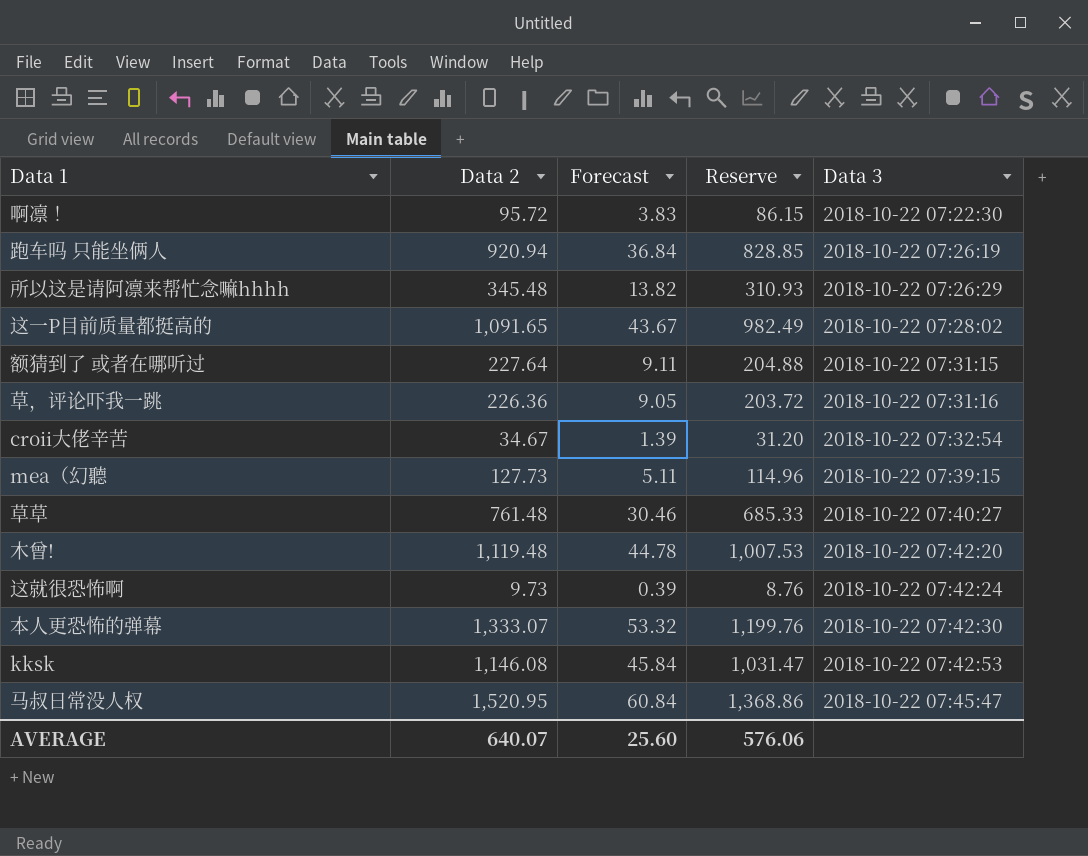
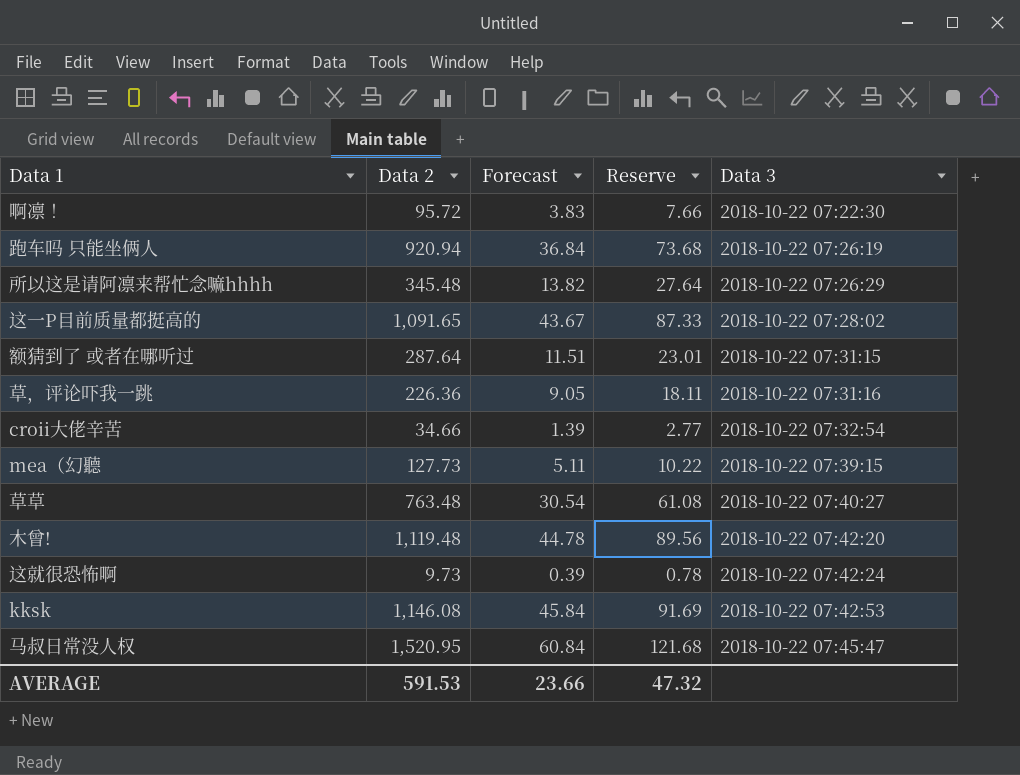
column Reserve | formula: [Data 2] * 0.9 -> [Data 2] * 0.08
row 本人更恐怖的弹幕: 1,333.07 | 53.32 | 1,199.76 | 2018-10-22 07:42:30 -> none
额猜到了 或者在哪听过 | Data 2: 227.64 -> 287.64
额猜到了 或者在哪听过 | Forecast: 9.11 -> 11.51
croii大佬辛苦 | Data 2: 34.67 -> 34.66
草草 | Data 2: 761.48 -> 763.48
草草 | Forecast: 30.46 -> 30.54
AVERAGE | Data 2: 640.07 -> 591.53
AVERAGE | Forecast: 25.60 -> 23.66
AVERAGE | Reserve: 576.06 -> 47.32

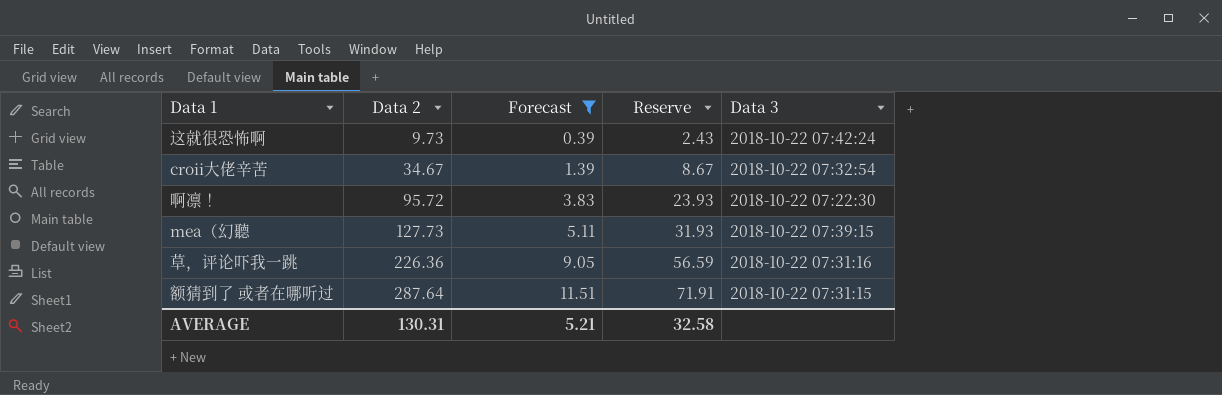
filter: none -> Forecast <= 11.51
row order: Data 3 ascending -> Data 2 ascending
column Reserve | formula: [Data 2] * 0.08 -> [Data 2] * 0.25
croii大佬辛苦 | Data 2: 34.66 -> 34.67
AVERAGE | Data 2: 591.53 -> 130.31
AVERAGE | Forecast: 23.66 -> 5.21
AVERAGE | Reserve: 47.32 -> 32.58

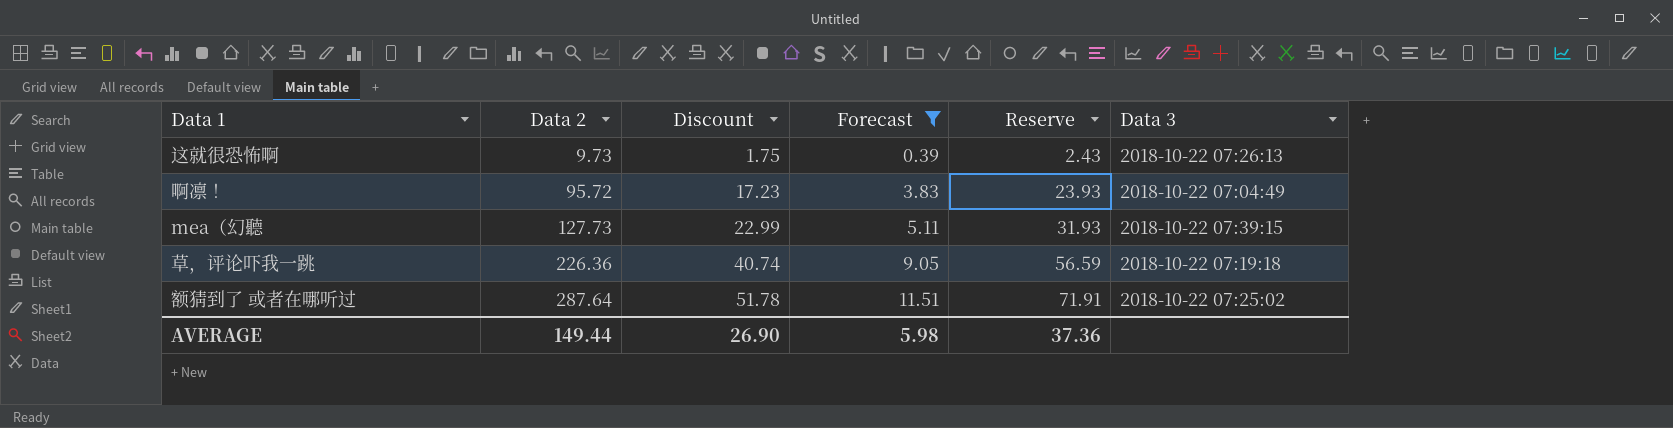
column Discount | formula: none -> [Data 2] * 0.18
row croii大佬辛苦: 34.67 | 1.39 | 8.67 | 2018-10-22 07:32:54 -> none
这就很恐怖啊 | Data 3: 2018-10-22 07:42:24 -> 2018-10-22 07:26:13
啊凛！ | Data 3: 2018-10-22 07:22:30 -> 2018-10-22 07:04:49
草，评论吓我一跳 | Data 3: 2018-10-22 07:31:16 -> 2018-10-22 07:19:18
额猜到了 或者在哪听过 | Data 3: 2018-10-22 07:31:15 -> 2018-10-22 07:25:02
AVERAGE | Data 2: 130.31 -> 149.44
AVERAGE | Forecast: 5.21 -> 5.98
AVERAGE | Reserve: 32.58 -> 37.36

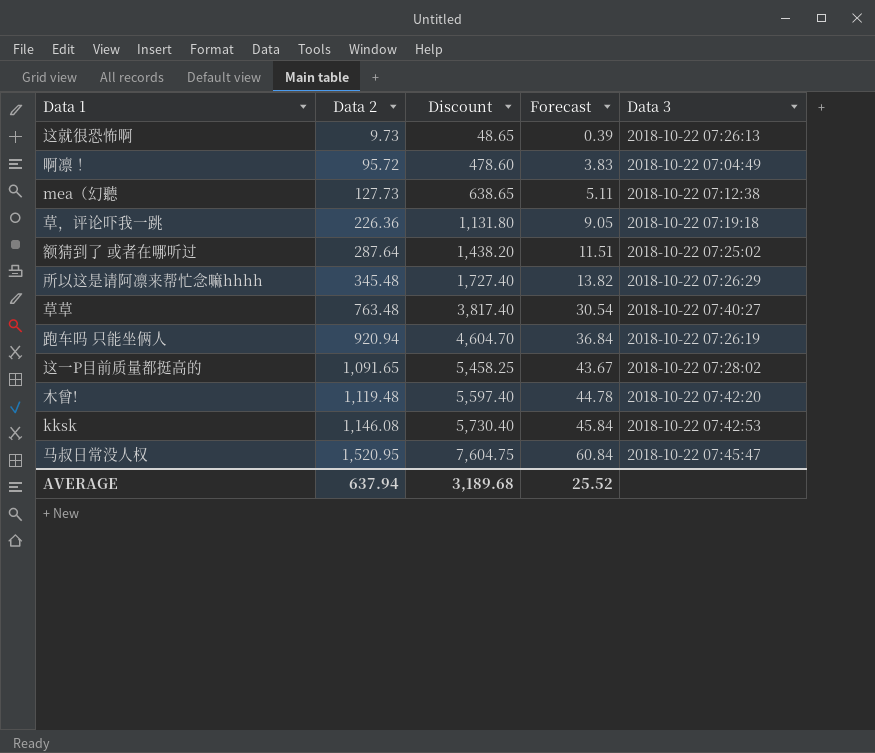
filter: Forecast <= 11.51 -> none
column Reserve | formula: [Data 2] * 0.25 -> none
column Discount | formula: [Data 2] * 0.18 -> [Data 2] * 5
mea（幻聽 | Data 3: 2018-10-22 07:39:15 -> 2018-10-22 07:12:38
AVERAGE | Data 2: 149.44 -> 637.94
AVERAGE | Discount: 26.90 -> 3,189.68
AVERAGE | Forecast: 5.98 -> 25.52

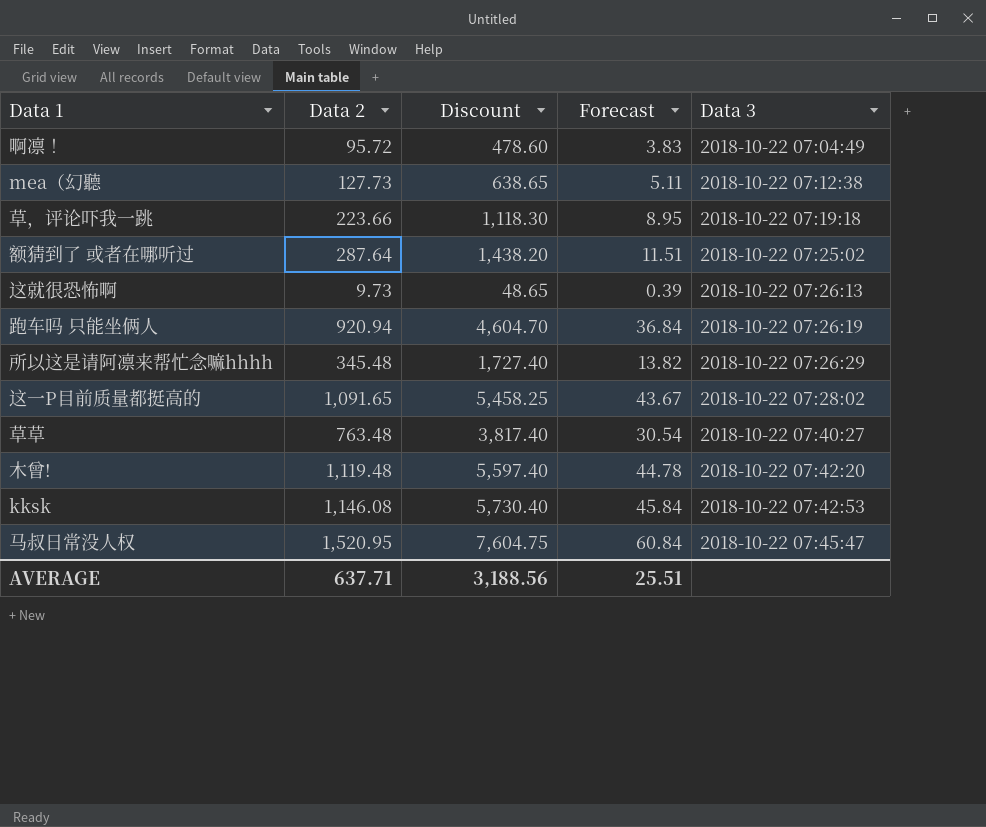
row order: Data 2 ascending -> Data 3 ascending
草，评论吓我一跳 | Data 2: 226.36 -> 223.66
草，评论吓我一跳 | Discount: 1,131.80 -> 1,118.30
草，评论吓我一跳 | Forecast: 9.05 -> 8.95
AVERAGE | Data 2: 637.94 -> 637.71
AVERAGE | Discount: 3,189.68 -> 3,188.56
AVERAGE | Forecast: 25.52 -> 25.51

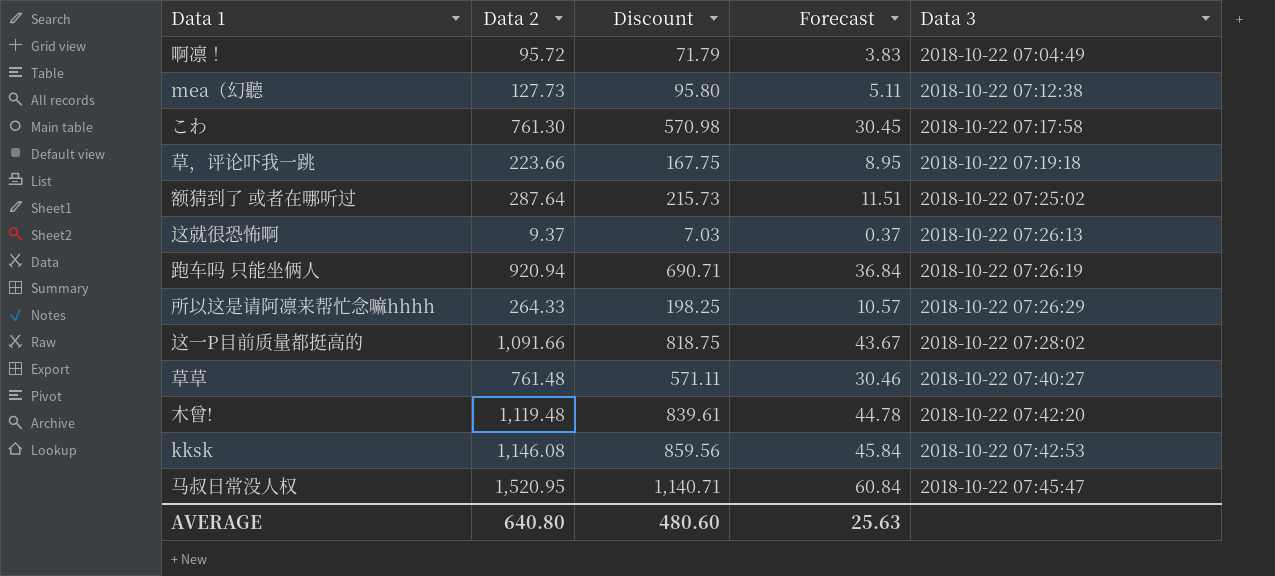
column Discount | formula: [Data 2] * 5 -> [Data 2] * 0.75
row こわ: none -> 761.30 | 570.98 | 30.45 | 2018-10-22 07:17:58
这就很恐怖啊 | Data 2: 9.73 -> 9.37
这就很恐怖啊 | Forecast: 0.39 -> 0.37
所以这是请阿凛来帮忙念嘛hhhh | Data 2: 345.48 -> 264.33
所以这是请阿凛来帮忙念嘛hhhh | Forecast: 13.82 -> 10.57
这一P目前质量都挺高的 | Data 2: 1,091.65 -> 1,091.66
草草 | Data 2: 763.48 -> 761.48
草草 | Forecast: 30.54 -> 30.46
AVERAGE | Data 2: 637.71 -> 640.80
AVERAGE | Discount: 3,188.56 -> 480.60
AVERAGE | Forecast: 25.51 -> 25.63

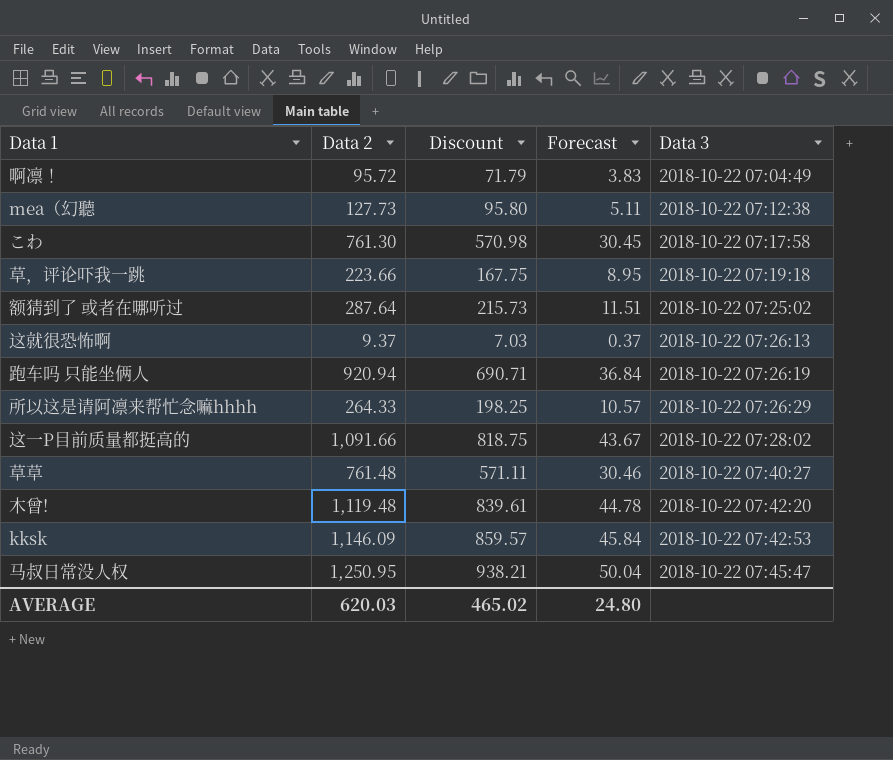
kksk | Data 2: 1,146.08 -> 1,146.09
kksk | Discount: 859.56 -> 859.57
马叔日常没人权 | Data 2: 1,520.95 -> 1,250.95
马叔日常没人权 | Discount: 1,140.71 -> 938.21
马叔日常没人权 | Forecast: 60.84 -> 50.04
AVERAGE | Data 2: 640.80 -> 620.03
AVERAGE | Discount: 480.60 -> 465.02
AVERAGE | Forecast: 25.63 -> 24.80

